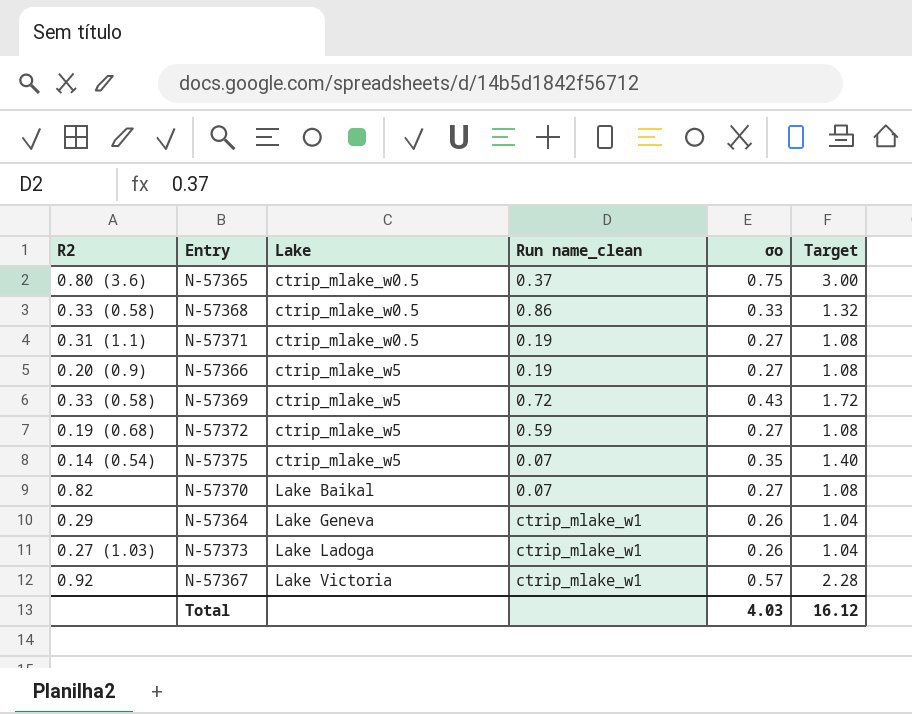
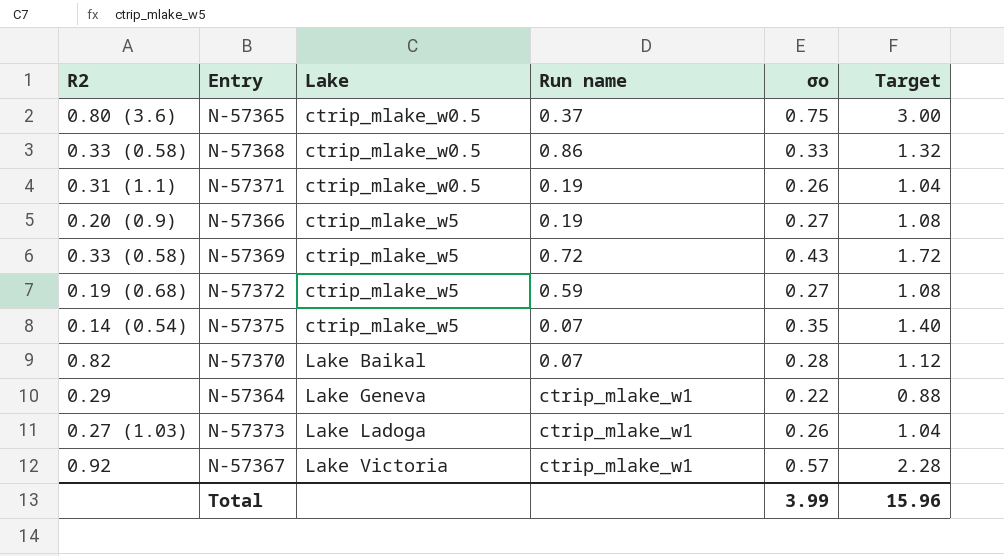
column name: Run name_clean -> Run name
N-57371 | σo: 0.27 -> 0.26
N-57371 | Target: 1.08 -> 1.04
N-57370 | σo: 0.27 -> 0.28
N-57370 | Target: 1.08 -> 1.12
N-57364 | σo: 0.26 -> 0.22
N-57364 | Target: 1.04 -> 0.88
Total | σo: 4.03 -> 3.99
Total | Target: 16.12 -> 15.96

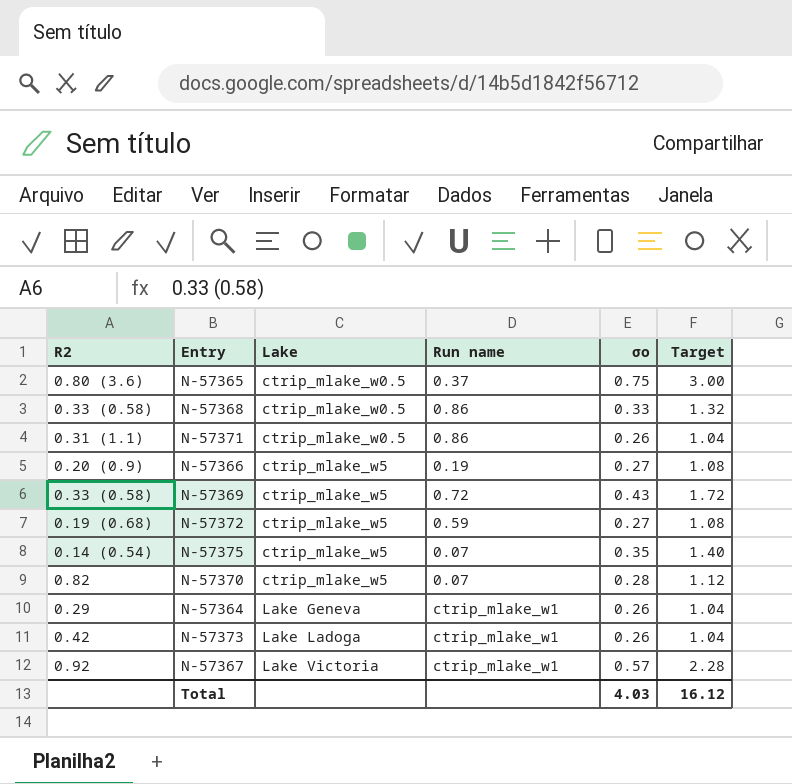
N-57371 | Run name: 0.19 -> 0.86
N-57370 | Lake: Lake Baikal -> ctrip_mlake_w5
N-57364 | σo: 0.22 -> 0.26
N-57364 | Target: 0.88 -> 1.04
N-57373 | R2: 0.27 (1.03) -> 0.42
Total | σo: 3.99 -> 4.03
Total | Target: 15.96 -> 16.12

